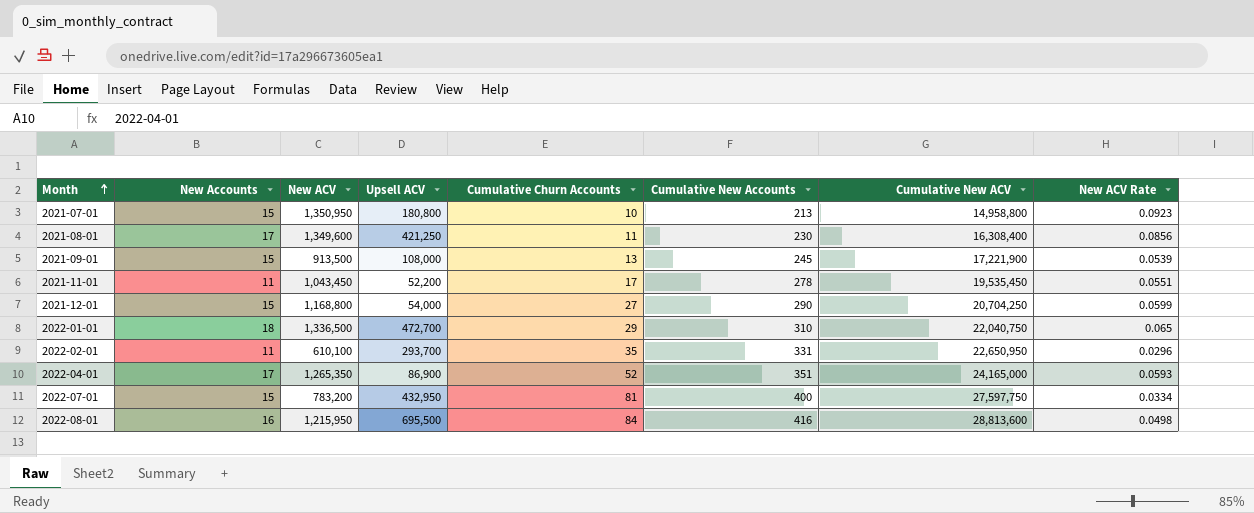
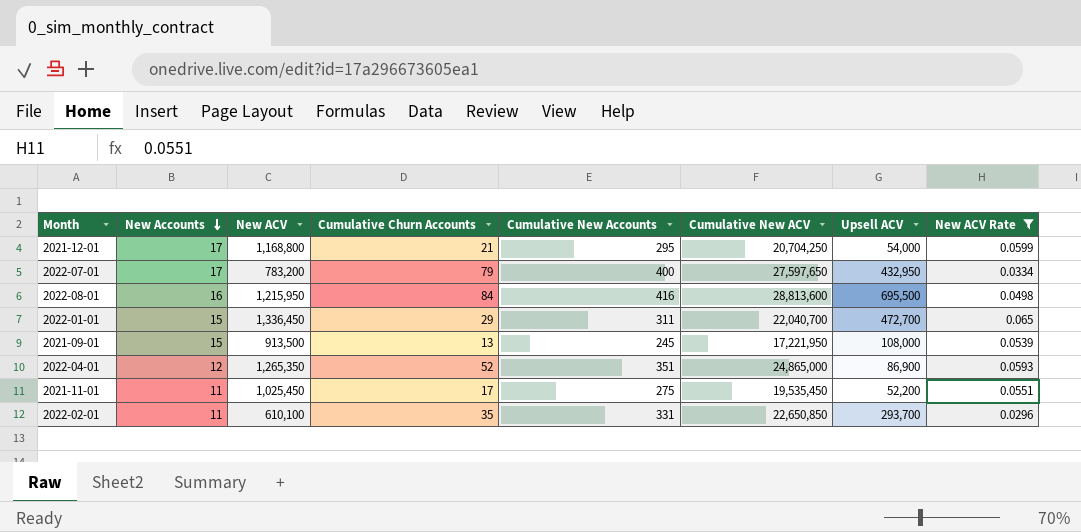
filter: none -> New ACV Rate <= 0.065
row order: Month ascending -> New Accounts descending
column Upsell ACV | position: 4 -> 7
2021-12-01 | New Accounts: 15 -> 17
2021-12-01 | Cumulative Churn Accounts: 27 -> 21
2021-12-01 | Cumulative New Accounts: 290 -> 295
2022-07-01 | New Accounts: 15 -> 17
2022-07-01 | Cumulative Churn Accounts: 81 -> 79
2022-07-01 | Cumulative New ACV: 27,597,750 -> 27,597,650
2022-01-01 | New Accounts: 18 -> 15
2022-01-01 | New ACV: 1,336,500 -> 1,336,450
2022-01-01 | Cumulative New Accounts: 310 -> 311
2022-01-01 | Cumulative New ACV: 22,040,750 -> 22,040,700
2021-09-01 | Cumulative New ACV: 17,221,900 -> 17,221,950
2022-04-01 | New Accounts: 17 -> 12
2022-04-01 | Cumulative New ACV: 24,165,000 -> 24,865,000
2021-11-01 | New ACV: 1,043,450 -> 1,025,450
2021-11-01 | Cumulative New Accounts: 278 -> 275
2022-02-01 | Cumulative New ACV: 22,650,950 -> 22,650,850

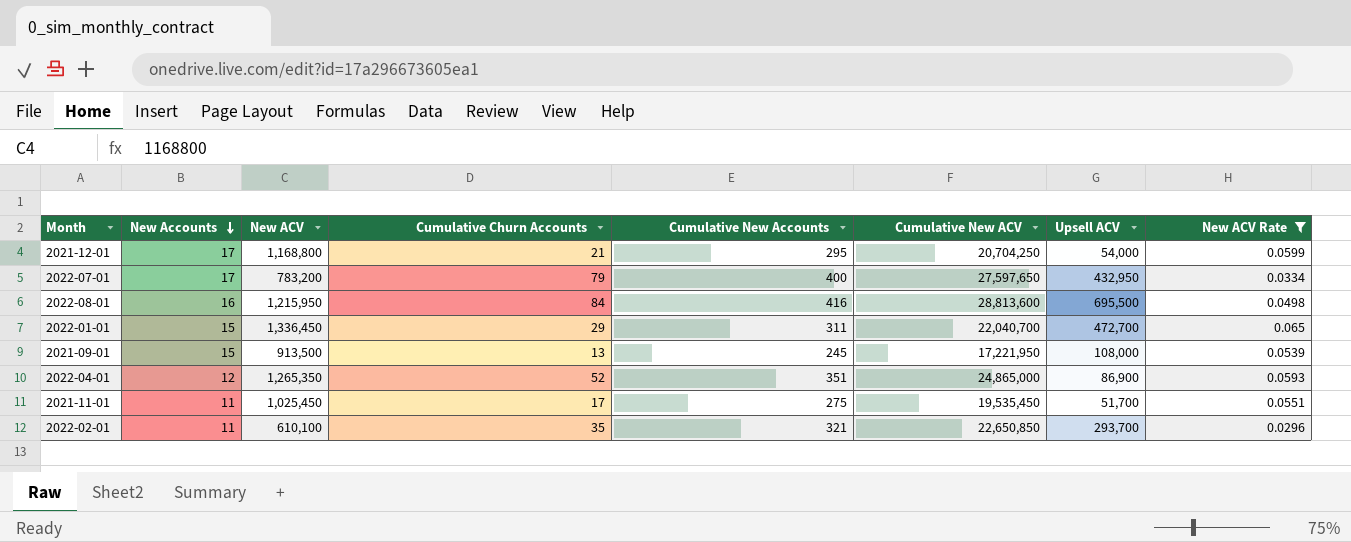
2021-11-01 | Upsell ACV: 52,200 -> 51,700
2022-02-01 | Cumulative New Accounts: 331 -> 321

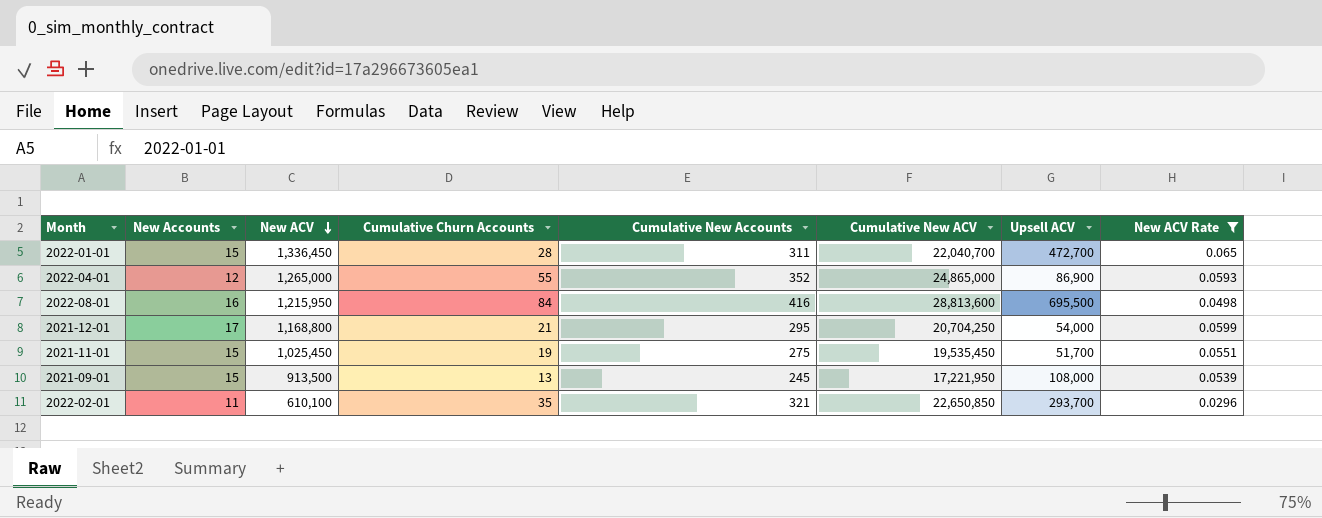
row order: New Accounts descending -> New ACV descending
row 2022-07-01: 17 | 783,200 | 79 | 400 | 27,597,650 | 432,950 | 0.0334 -> none
2022-01-01 | Cumulative Churn Accounts: 29 -> 28
2022-04-01 | New ACV: 1,265,350 -> 1,265,000
2022-04-01 | Cumulative Churn Accounts: 52 -> 55
2022-04-01 | Cumulative New Accounts: 351 -> 352
2021-11-01 | New Accounts: 11 -> 15
2021-11-01 | Cumulative Churn Accounts: 17 -> 19

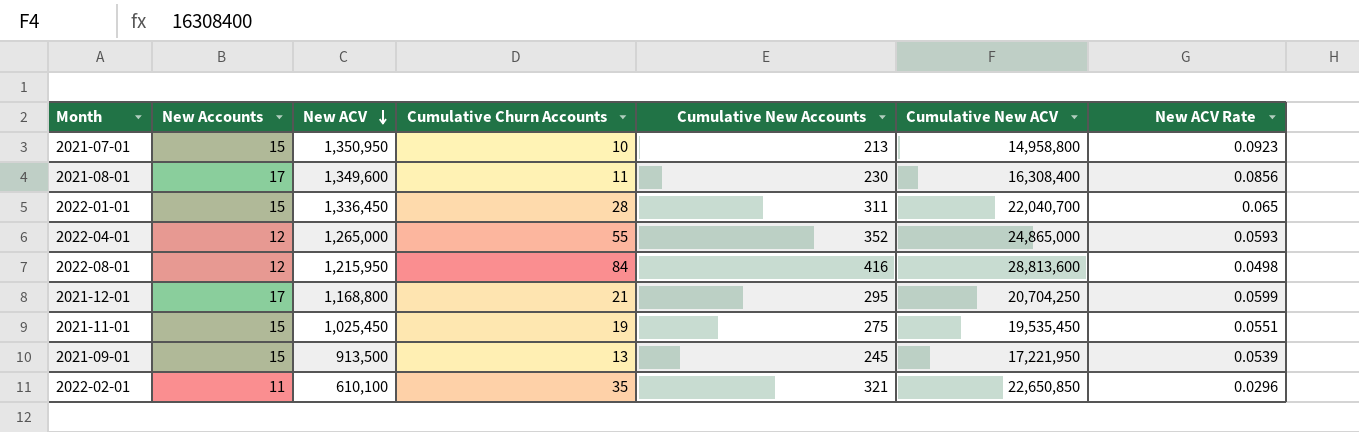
filter: New ACV Rate <= 0.065 -> none
column Upsell ACV | position: 7 -> none
2022-08-01 | New Accounts: 16 -> 12

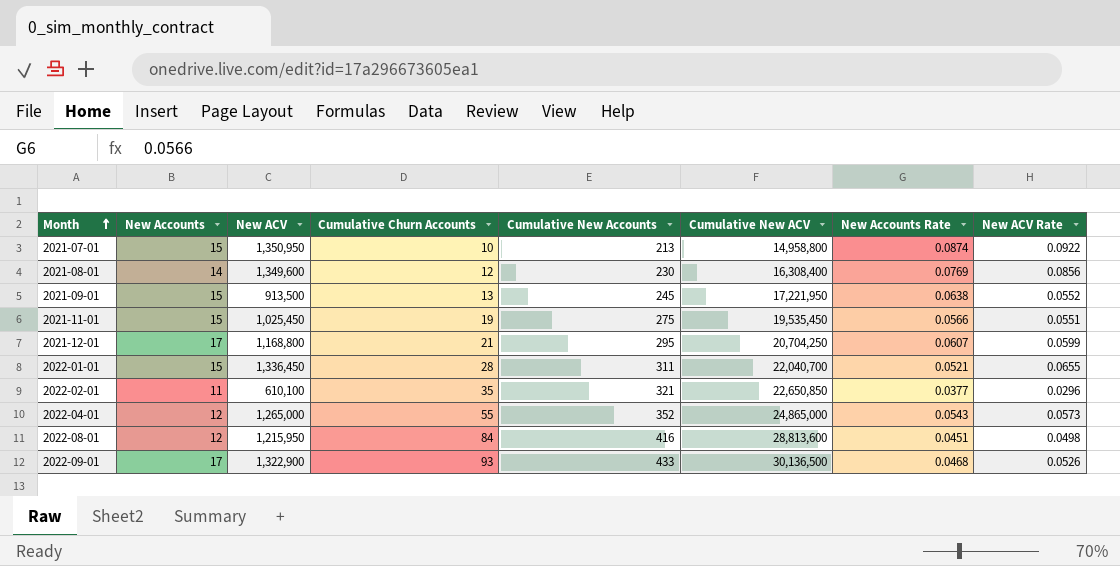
row order: New ACV descending -> Month ascending
column New Accounts Rate | position: none -> 7
2021-07-01 | New ACV Rate: 0.0923 -> 0.0922
2021-08-01 | New Accounts: 17 -> 14
2021-08-01 | Cumulative Churn Accounts: 11 -> 12
2021-09-01 | New ACV Rate: 0.0539 -> 0.0552
2022-01-01 | New ACV Rate: 0.065 -> 0.0655
2022-04-01 | New ACV Rate: 0.0593 -> 0.0573
row 2022-09-01: none -> 17 | 1,322,900 | 93 | 433 | 30,136,500 | 0.0468 | 0.0526

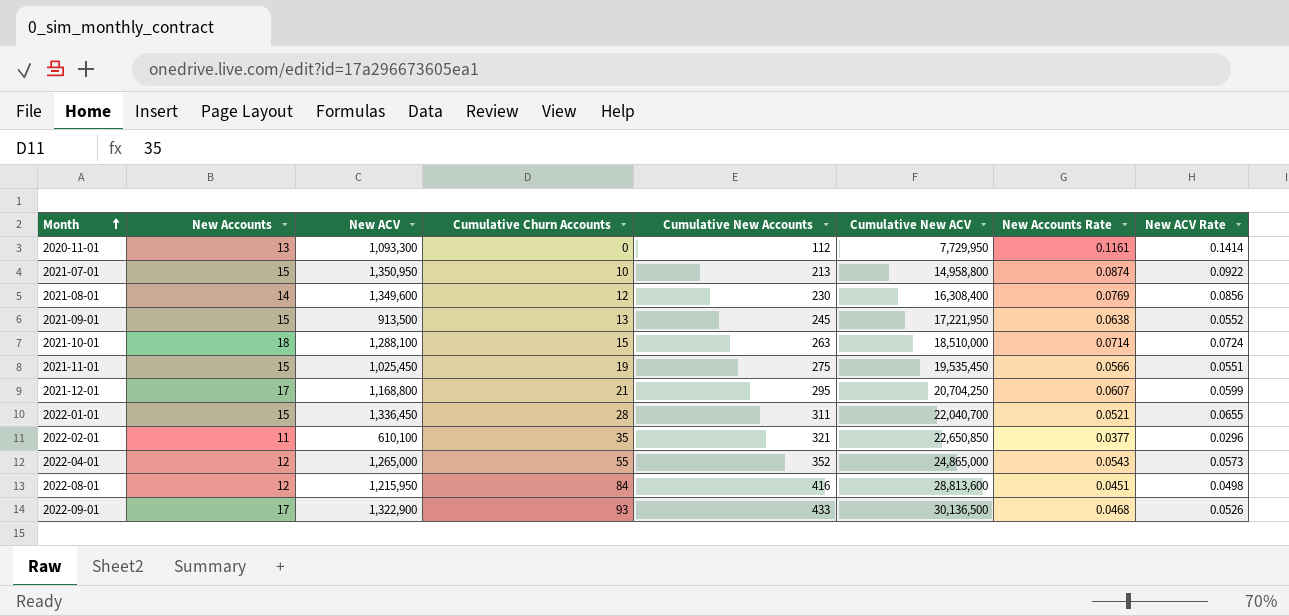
row 2020-11-01: none -> 13 | 1,093,300 | 0 | 112 | 7,729,950 | 0.1161 | 0.1414
row 2021-10-01: none -> 18 | 1,288,100 | 15 | 263 | 18,510,000 | 0.0714 | 0.0724

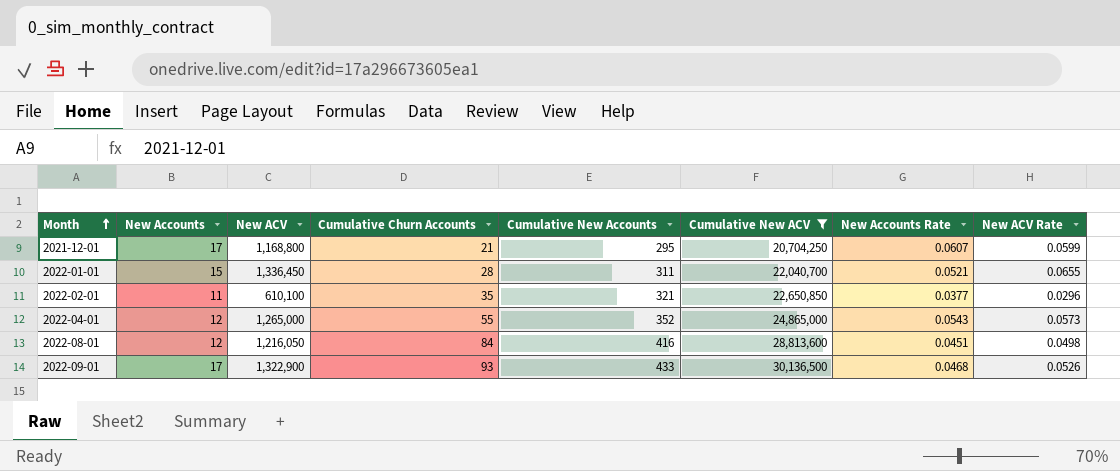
filter: none -> Cumulative New ACV >= 20,704,250
2022-08-01 | New ACV: 1,215,950 -> 1,216,050

